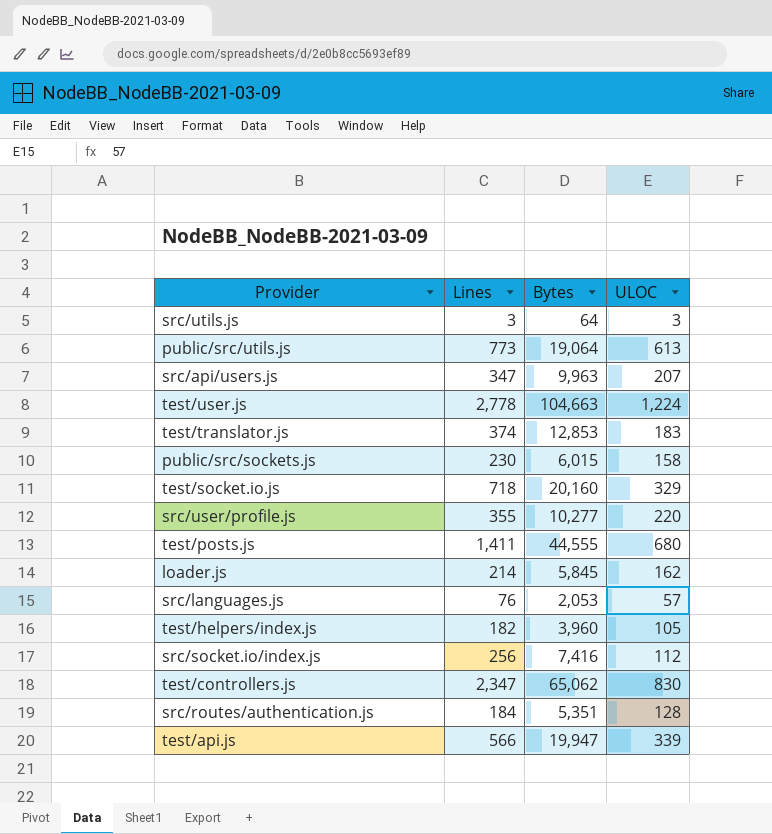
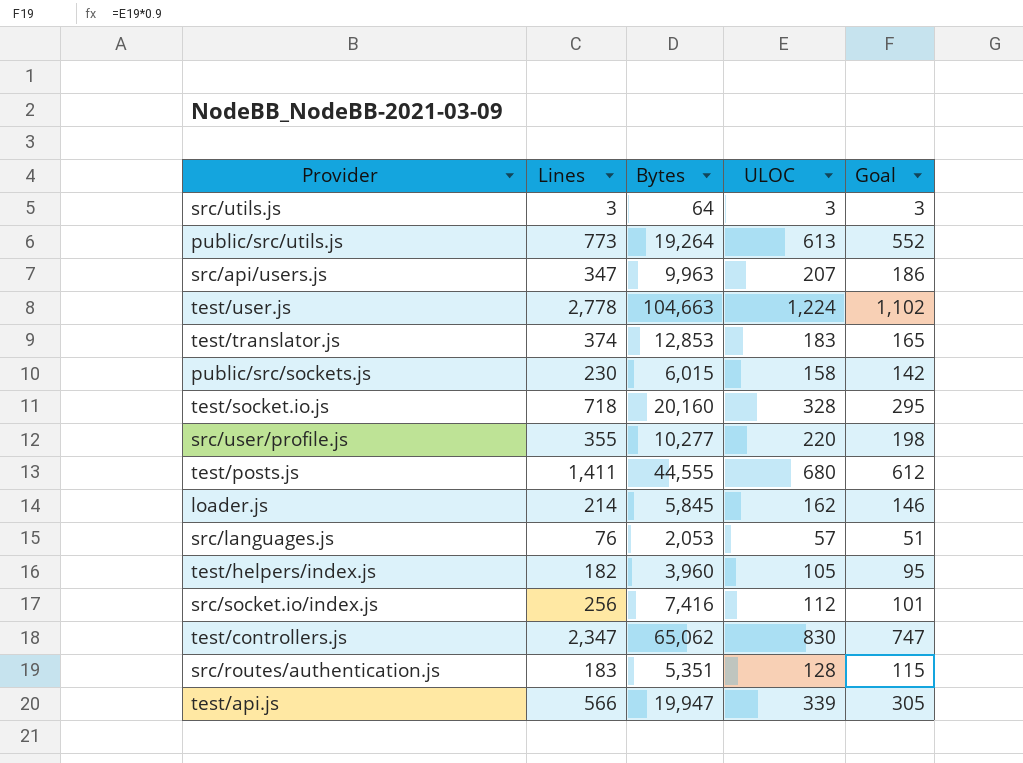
column Goal | formula: none -> [ULOC] * 0.9
public/src/utils.js | Bytes: 19,064 -> 19,264
test/socket.io.js | ULOC: 329 -> 328
src/routes/authentication.js | Lines: 184 -> 183

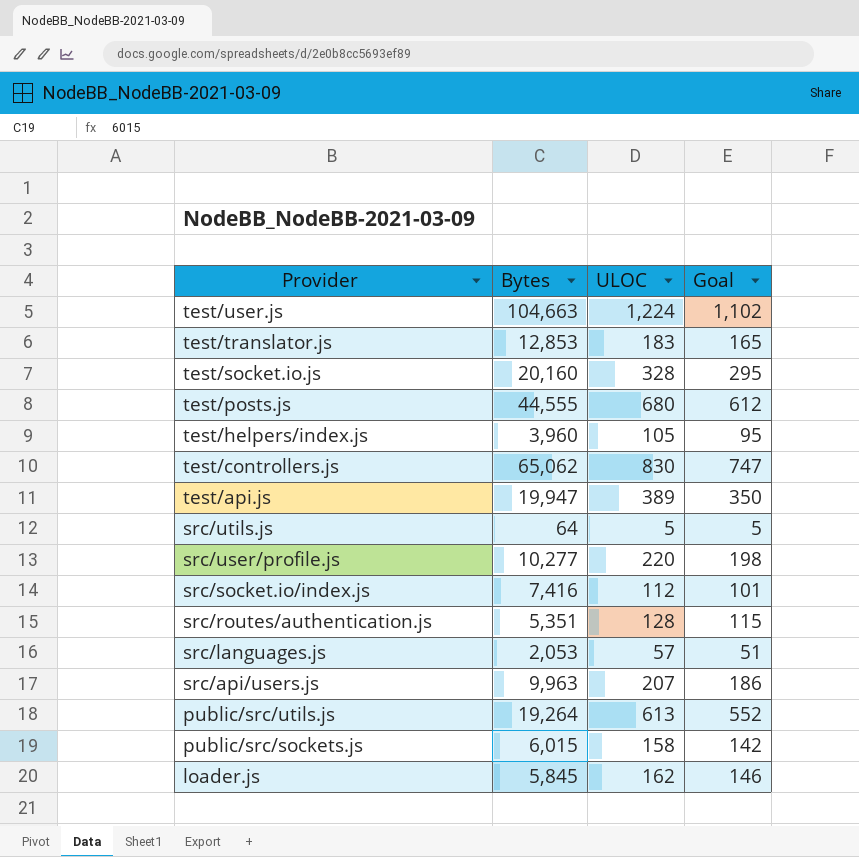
row order: none -> Provider descending
column Lines | position: 2 -> none
test/api.js | ULOC: 339 -> 389
test/api.js | Goal: 305 -> 350
src/utils.js | ULOC: 3 -> 5
src/utils.js | Goal: 3 -> 5

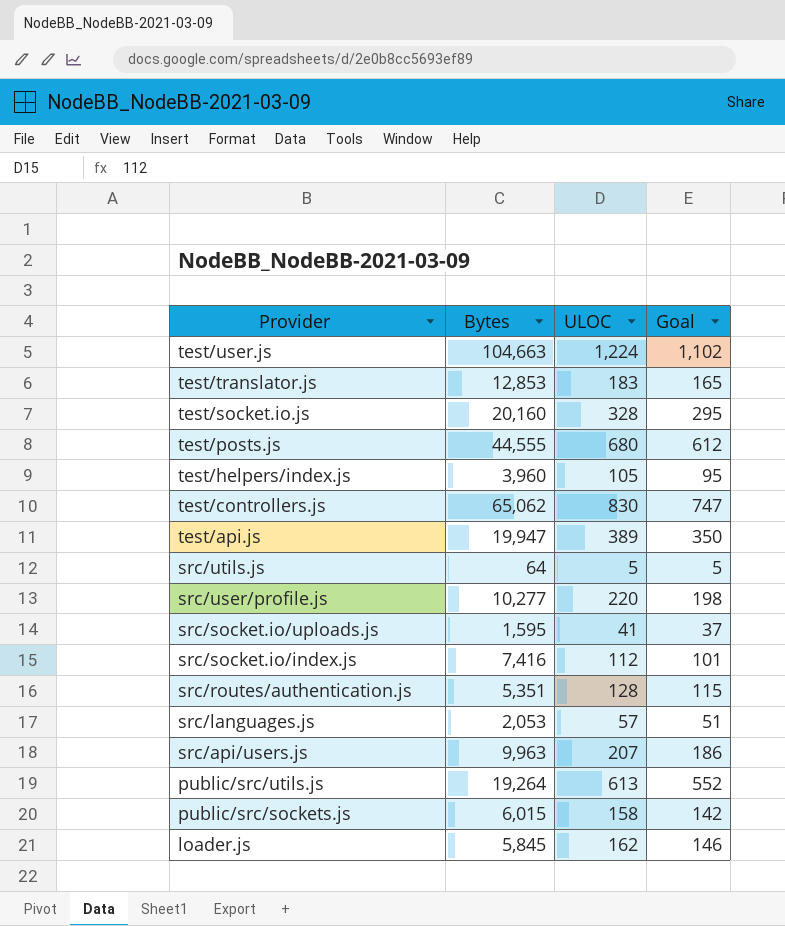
row src/socket.io/uploads.js: none -> 1,595 | 41 | 37

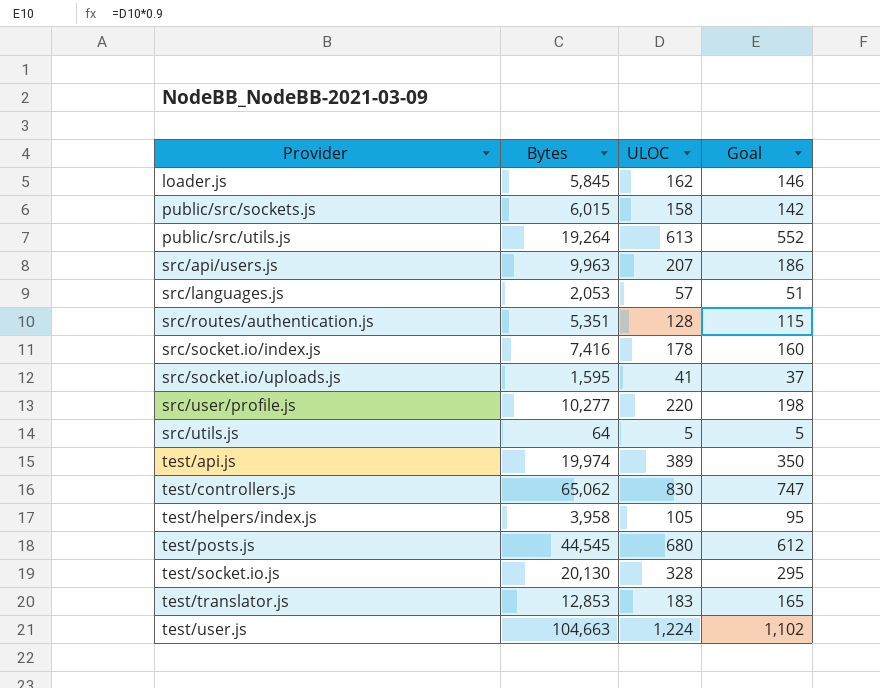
row order: Provider descending -> Provider ascending
src/socket.io/index.js | ULOC: 112 -> 178
src/socket.io/index.js | Goal: 101 -> 160
test/api.js | Bytes: 19,947 -> 19,974
test/helpers/index.js | Bytes: 3,960 -> 3,958
test/posts.js | Bytes: 44,555 -> 44,545
test/socket.io.js | Bytes: 20,160 -> 20,130

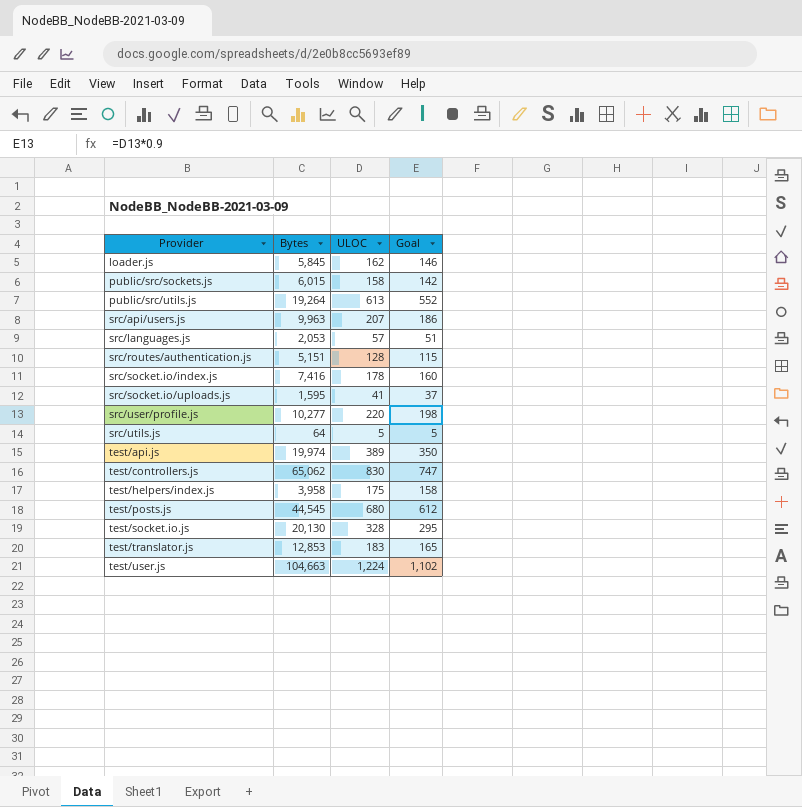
src/routes/authentication.js | Bytes: 5,351 -> 5,151
test/helpers/index.js | ULOC: 105 -> 175
test/helpers/index.js | Goal: 95 -> 158

